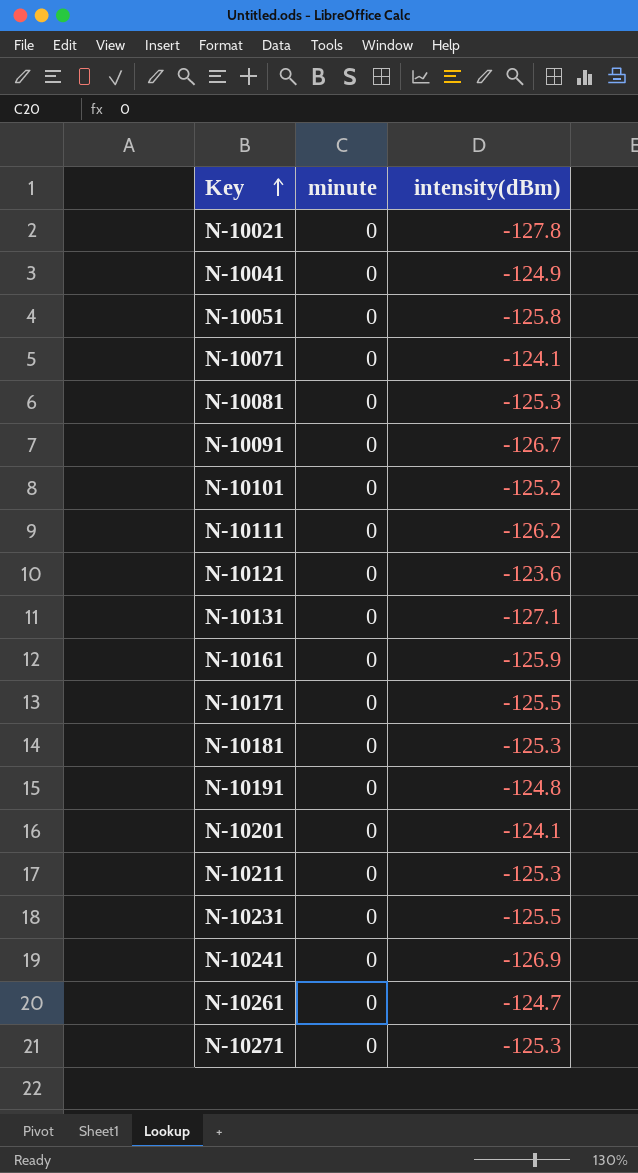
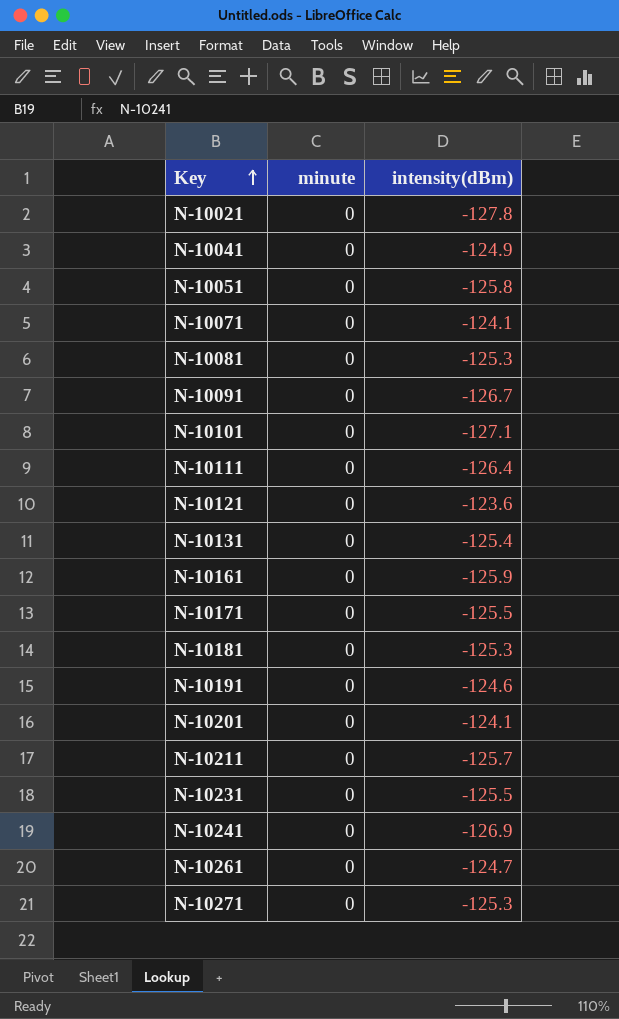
N-10101 | intensity(dBm): -125.2 -> -127.1
N-10111 | intensity(dBm): -126.2 -> -126.4
N-10131 | intensity(dBm): -127.1 -> -125.4
N-10191 | intensity(dBm): -124.8 -> -124.6
N-10211 | intensity(dBm): -125.3 -> -125.7

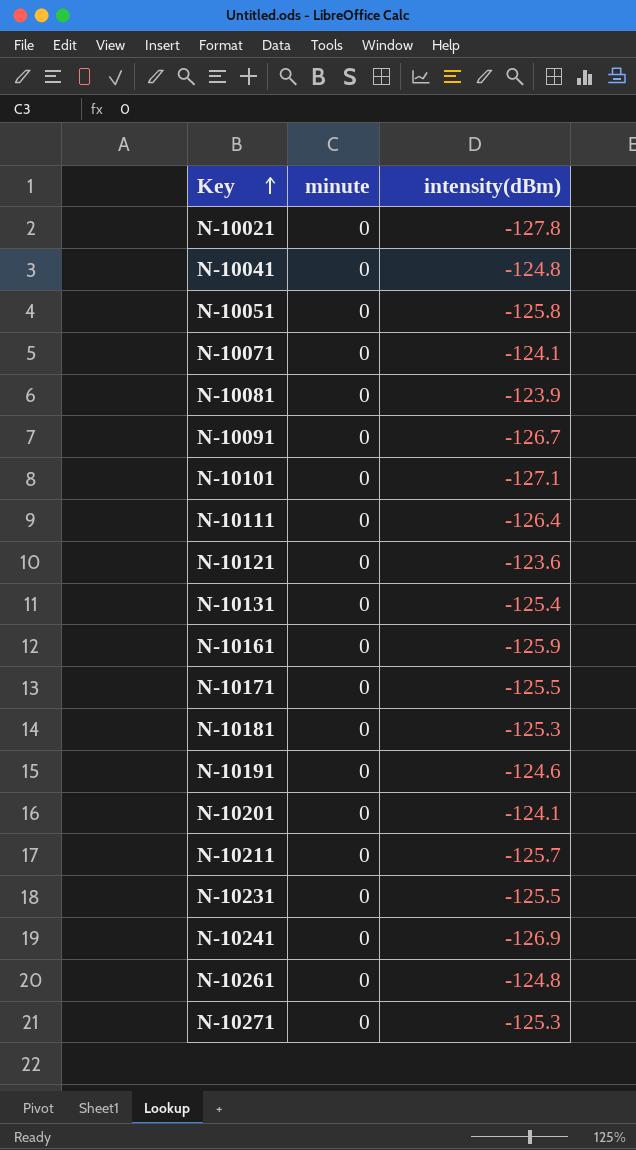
N-10041 | intensity(dBm): -124.9 -> -124.8
N-10081 | intensity(dBm): -125.3 -> -123.9
N-10261 | intensity(dBm): -124.7 -> -124.8

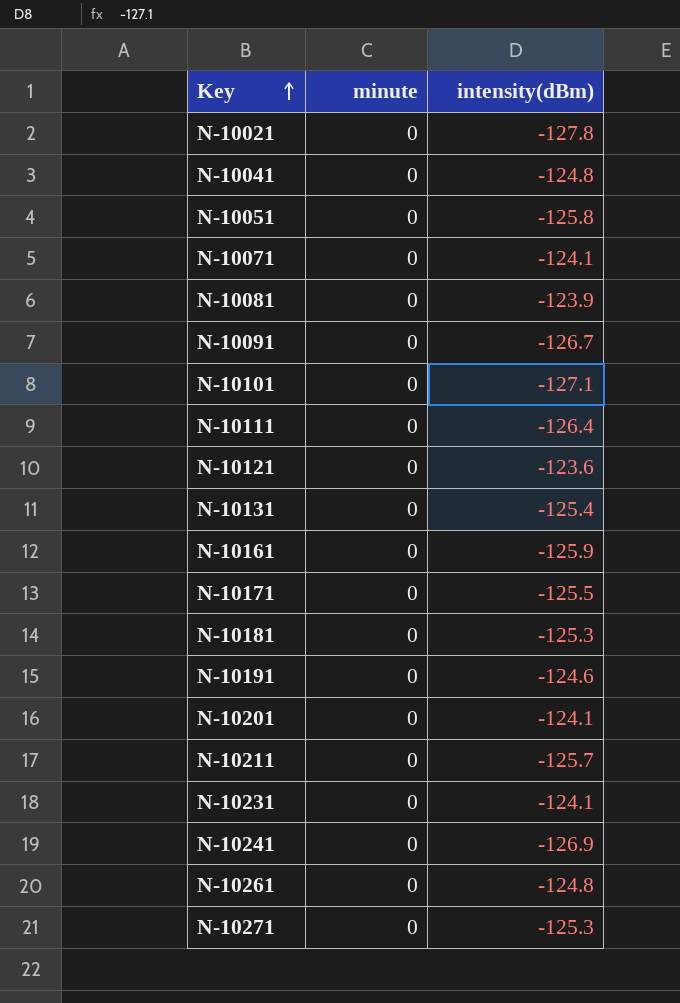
N-10231 | intensity(dBm): -125.5 -> -124.1

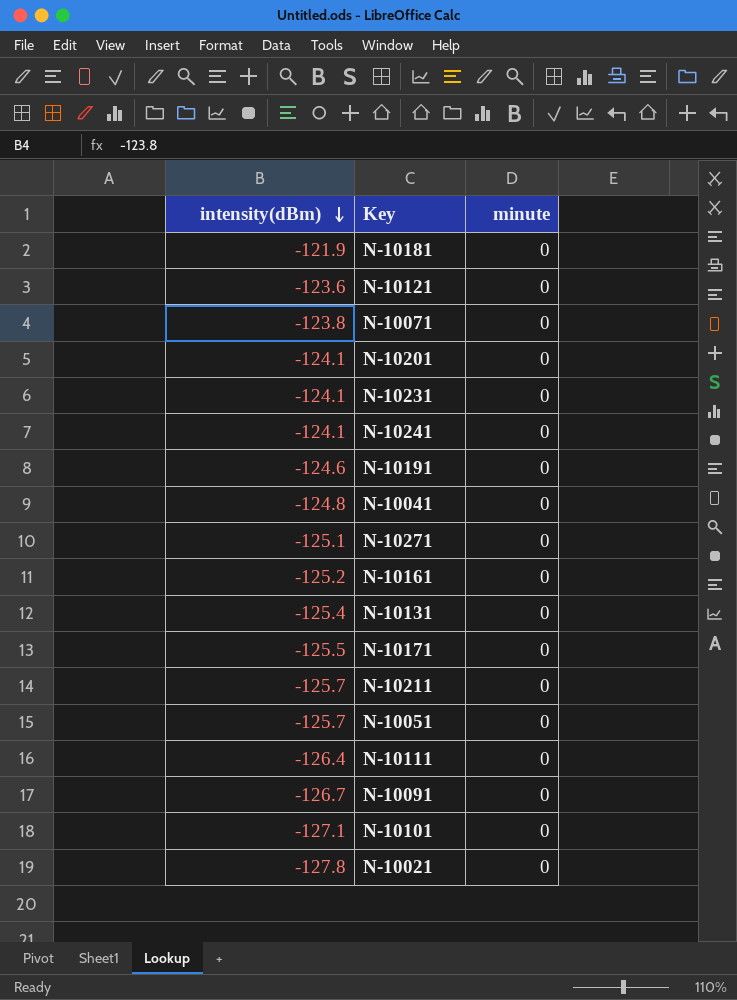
row order: Key ascending -> intensity(dBm) descending
column intensity(dBm) | position: 3 -> 1
row N-10081: 0 | -123.9 -> none
row N-10261: 0 | -124.8 -> none
N-10181 | intensity(dBm): -125.3 -> -121.9
N-10071 | intensity(dBm): -124.1 -> -123.8
N-10241 | intensity(dBm): -126.9 -> -124.1
N-10271 | intensity(dBm): -125.3 -> -125.1
N-10161 | intensity(dBm): -125.9 -> -125.2
N-10051 | intensity(dBm): -125.8 -> -125.7

